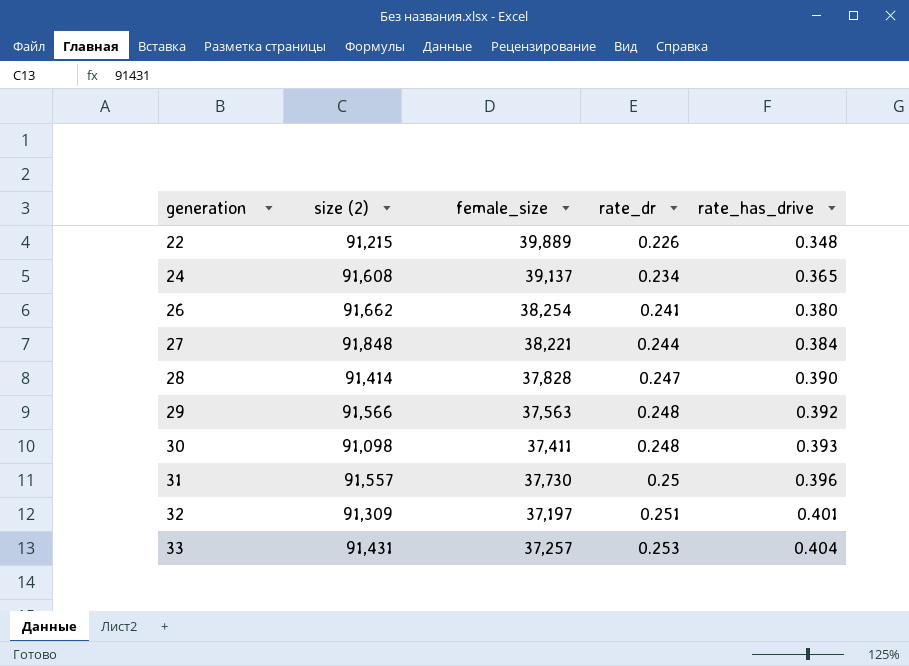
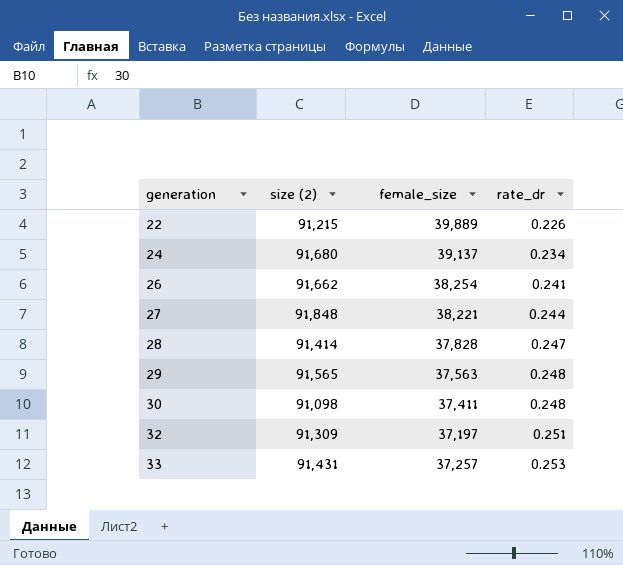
column rate_has_drive | position: 5 -> none
row 31: 91,557 | 37,730 | 0.25 | 0.396 -> none
24 | size (2): 91,608 -> 91,680
29 | size (2): 91,566 -> 91,565

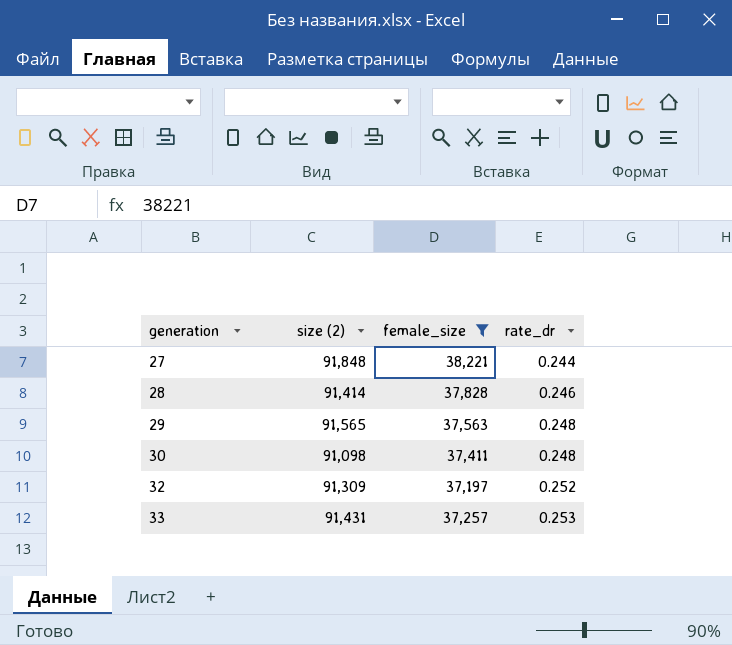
filter: none -> female_size <= 38,221
28 | rate_dr: 0.247 -> 0.246
32 | rate_dr: 0.251 -> 0.252

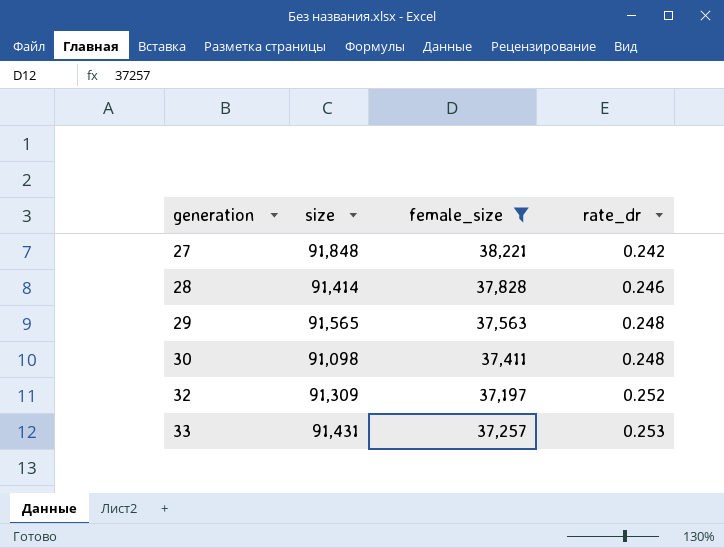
column name: size (2) -> size
27 | rate_dr: 0.244 -> 0.242

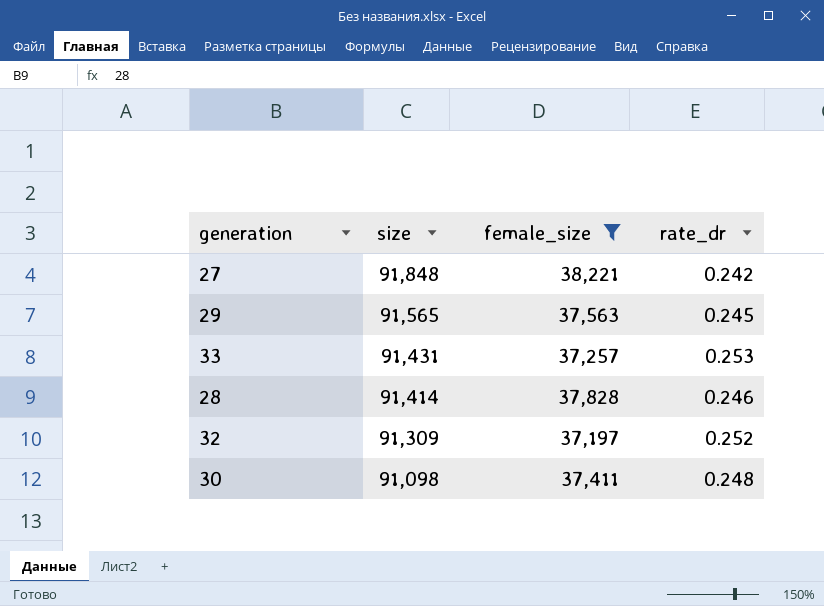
row order: generation ascending -> size descending
29 | rate_dr: 0.248 -> 0.245

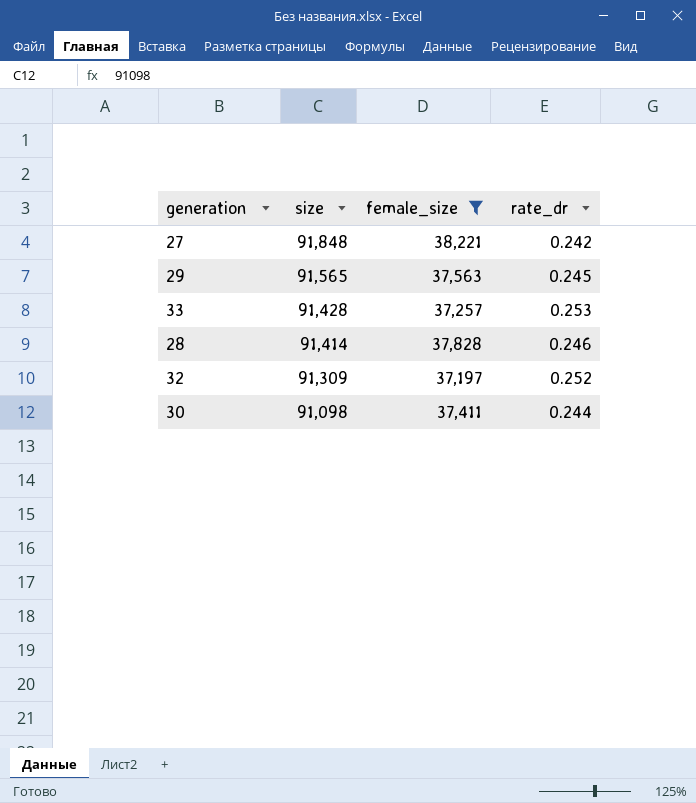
33 | size: 91,431 -> 91,428
30 | rate_dr: 0.248 -> 0.244

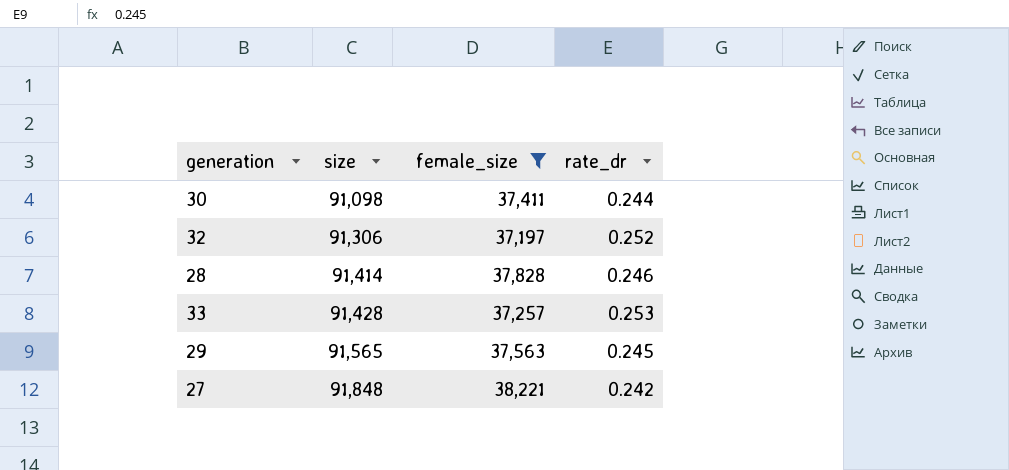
row order: size descending -> size ascending
32 | size: 91,309 -> 91,306

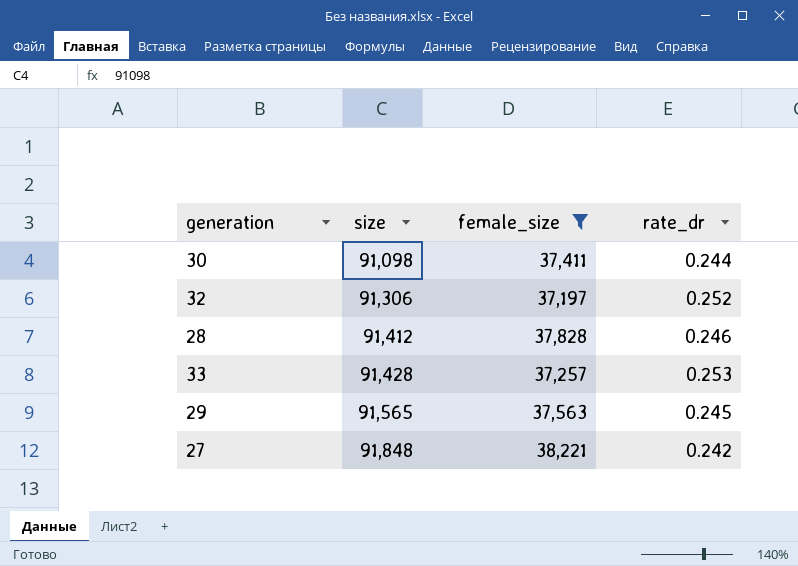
28 | size: 91,414 -> 91,412

